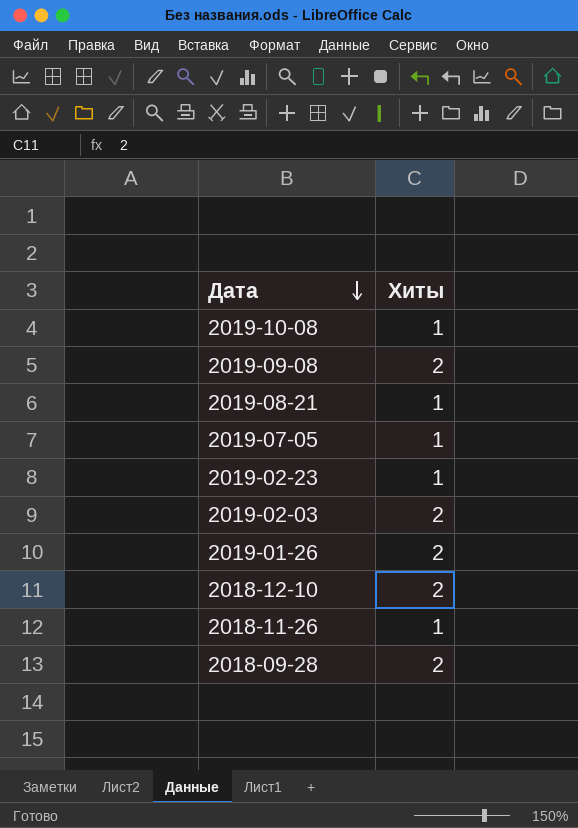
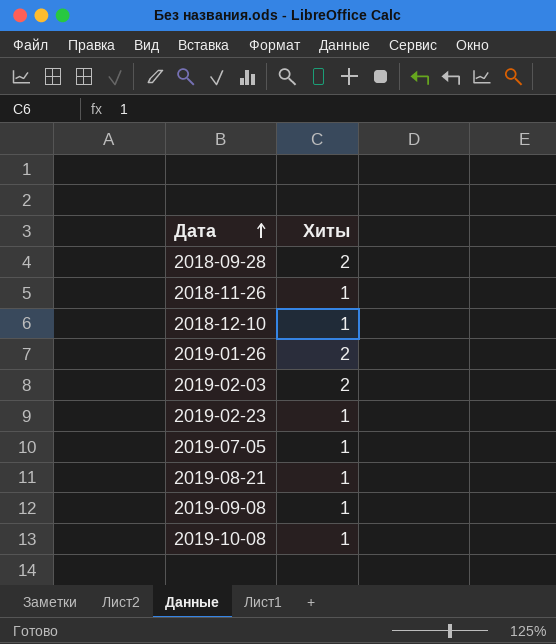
row order: Дата descending -> Дата ascending
2018-12-10 | Хиты: 2 -> 1
2019-09-08 | Хиты: 2 -> 1

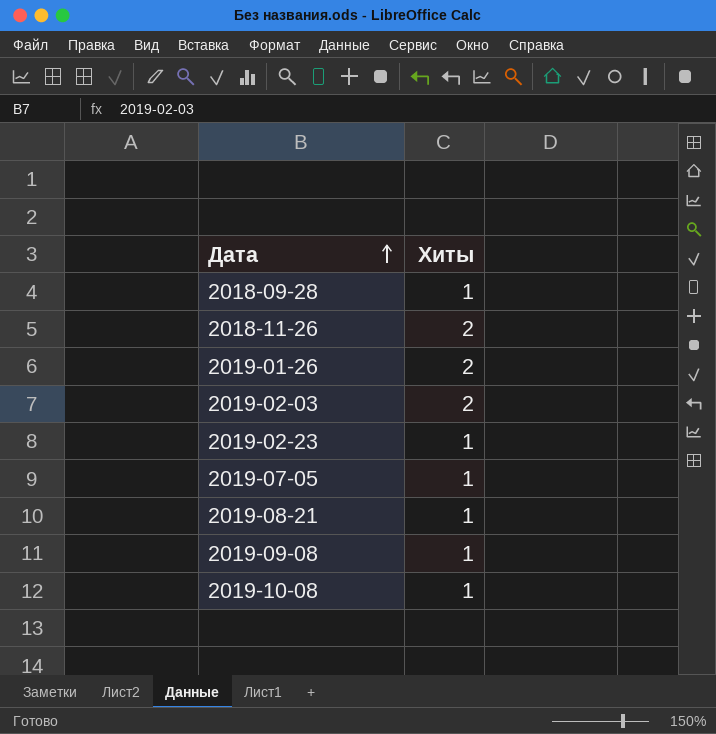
row 2018-12-10: 1 -> none
2018-09-28 | Хиты: 2 -> 1
2018-11-26 | Хиты: 1 -> 2

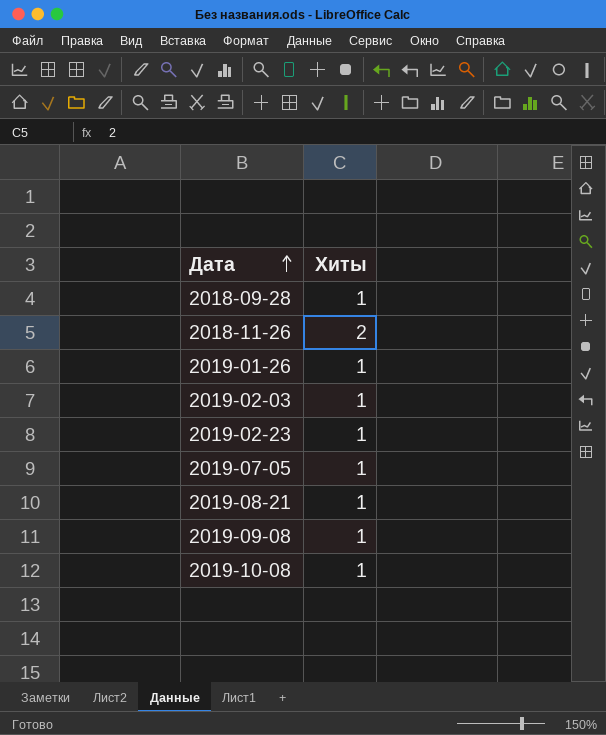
2019-01-26 | Хиты: 2 -> 1
2019-02-03 | Хиты: 2 -> 1

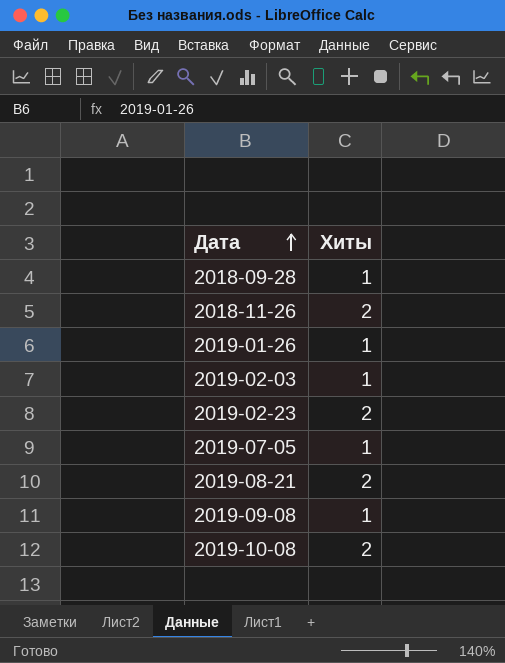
2019-02-23 | Хиты: 1 -> 2
2019-08-21 | Хиты: 1 -> 2
2019-10-08 | Хиты: 1 -> 2

